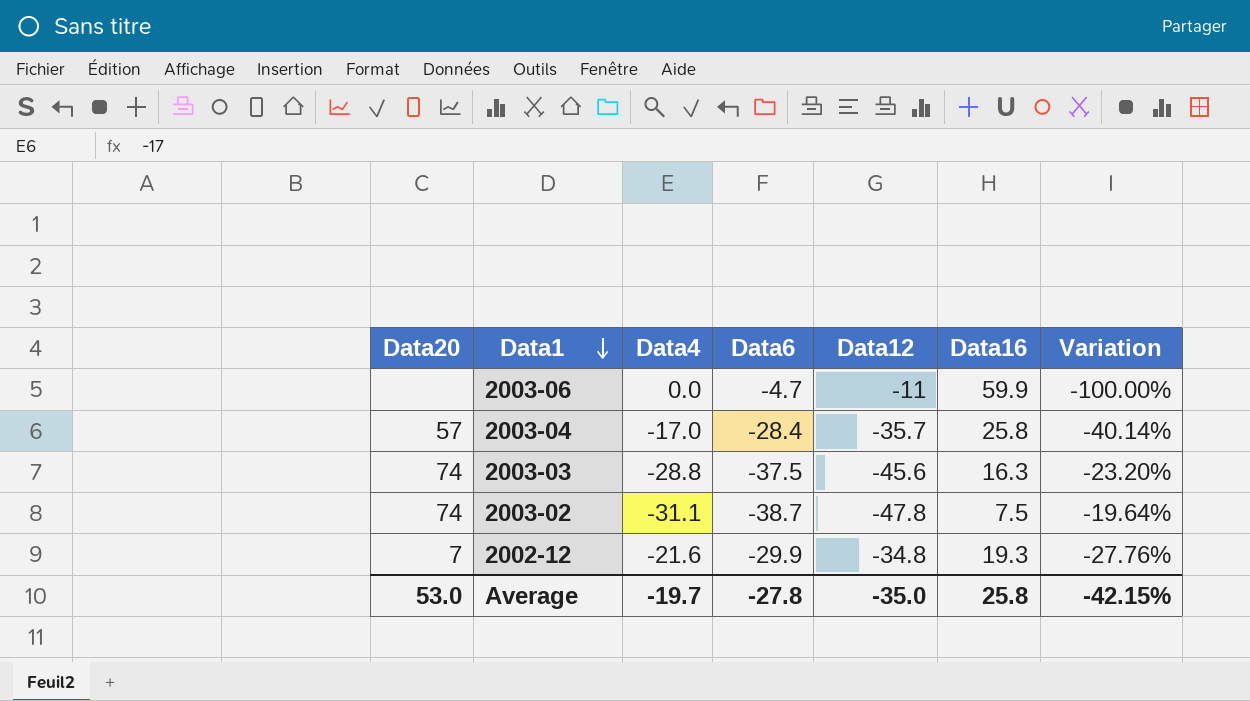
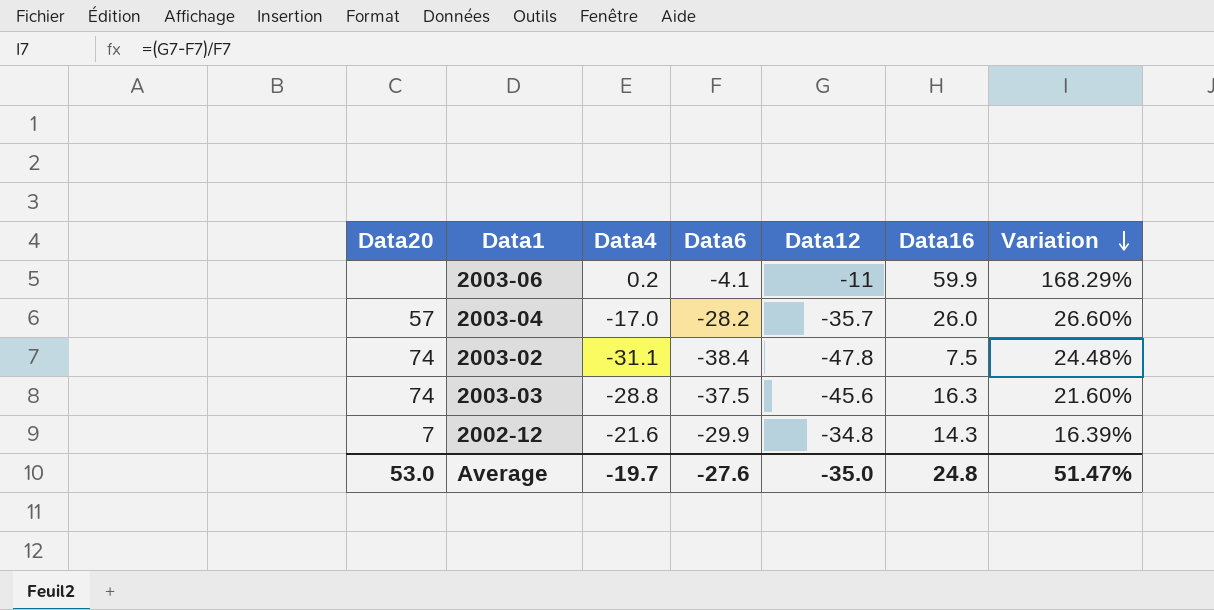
row order: Data1 descending -> Variation descending
column Variation | formula: ([Data4] - [Data6]) / [Data6] -> ([Data12] - [Data6]) / [Data6]
2003-06 | Data4: 0.0 -> 0.2
2003-06 | Data6: -4.7 -> -4.1
2003-04 | Data6: -28.4 -> -28.2
2003-04 | Data16: 25.8 -> 26.0
2003-02 | Data6: -38.7 -> -38.4
2002-12 | Data16: 19.3 -> 14.3
Average | Data6: -27.8 -> -27.6
Average | Data16: 25.8 -> 24.8
Average | Variation: -42.15% -> 51.47%

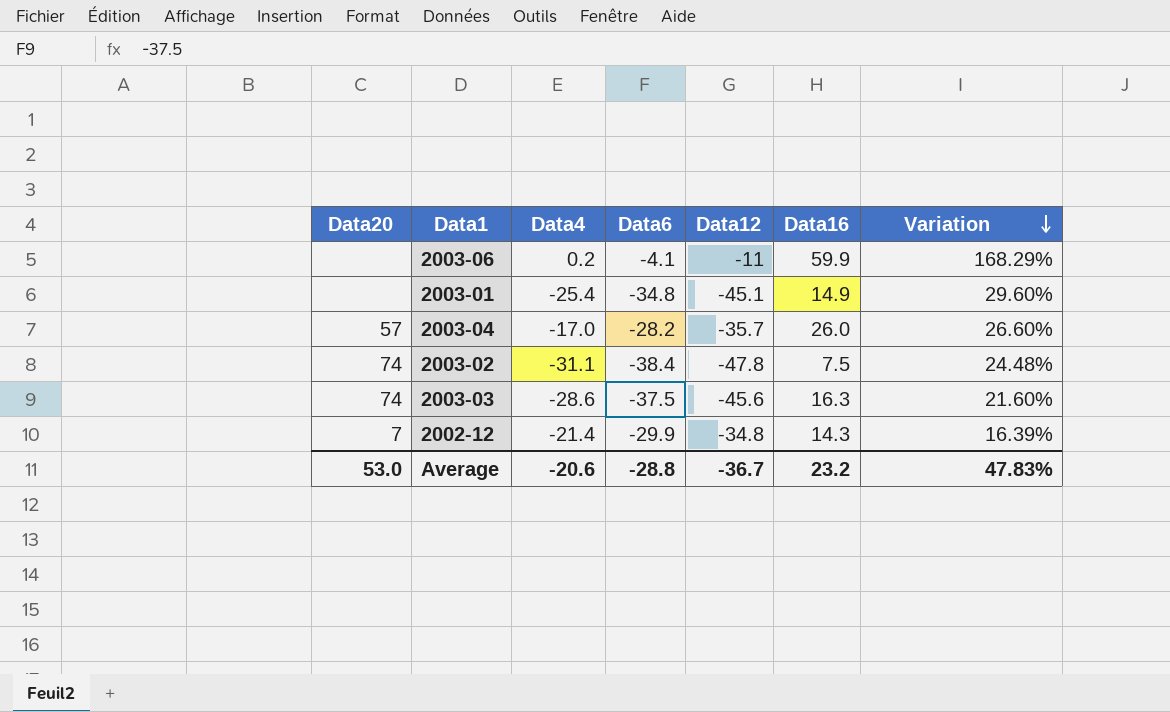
row 2003-01: none -> none | -25.4 | -34.8 | -45.1 | 14.9 | 29.60%
2003-03 | Data4: -28.8 -> -28.6
2002-12 | Data4: -21.6 -> -21.4
Average | Data4: -19.7 -> -20.6
Average | Data6: -27.6 -> -28.8
Average | Data12: -35.0 -> -36.7
Average | Data16: 24.8 -> 23.2
Average | Variation: 51.47% -> 47.83%

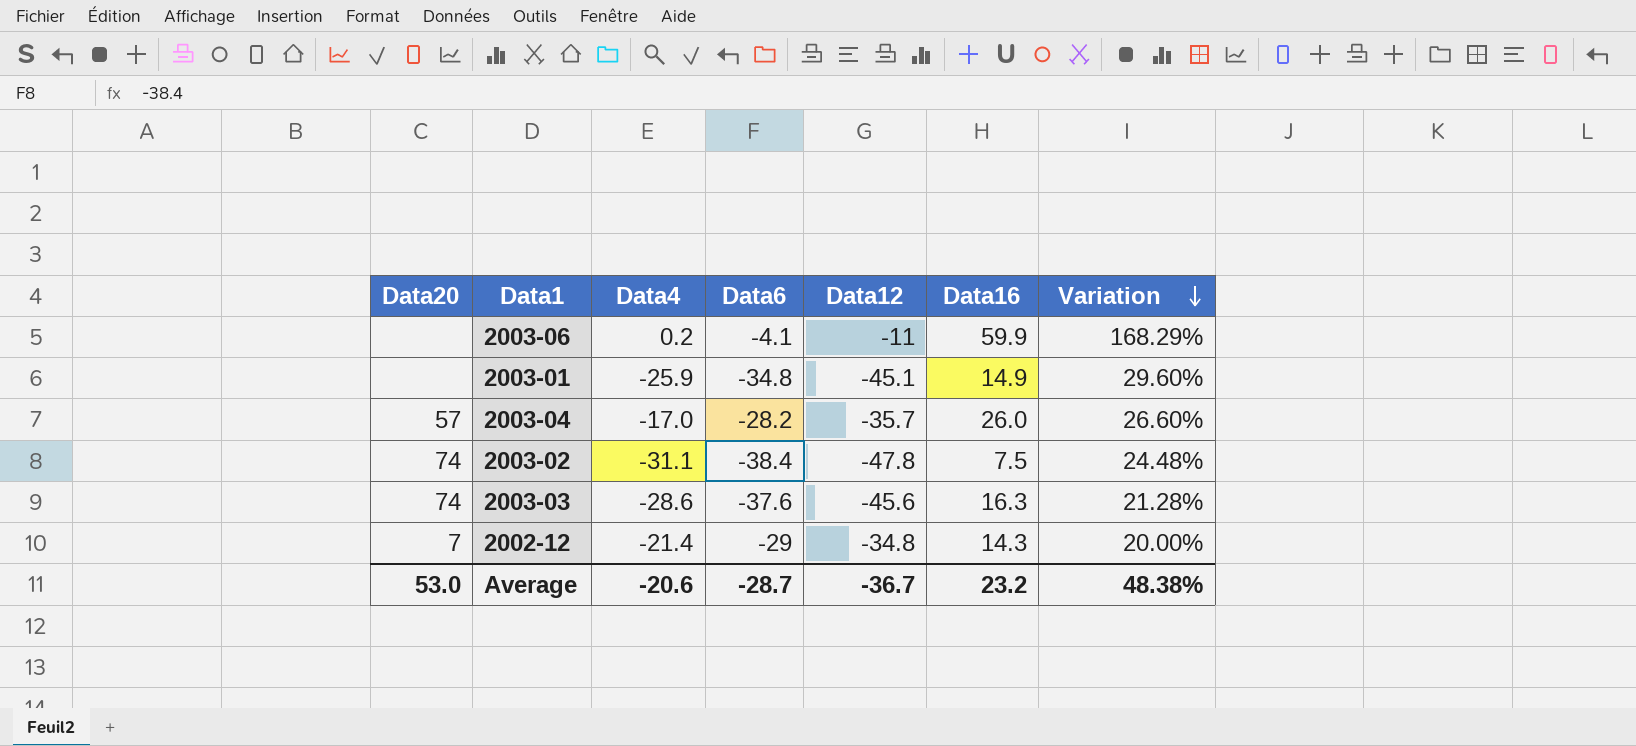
2003-01 | Data4: -25.4 -> -25.9
2003-03 | Data6: -37.5 -> -37.6
2003-03 | Variation: 21.60% -> 21.28%
2002-12 | Data6: -29.9 -> -29
2002-12 | Variation: 16.39% -> 20.00%
Average | Data6: -28.8 -> -28.7
Average | Variation: 47.83% -> 48.38%

